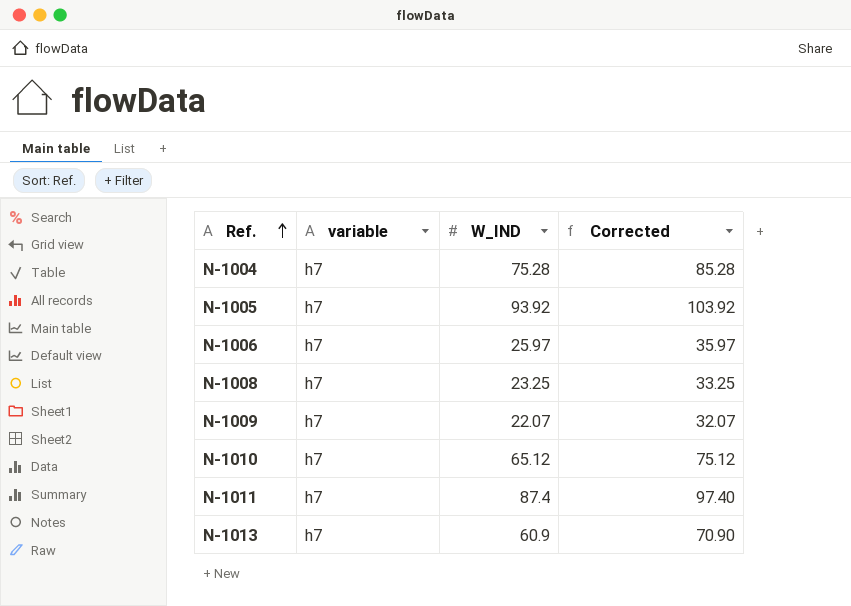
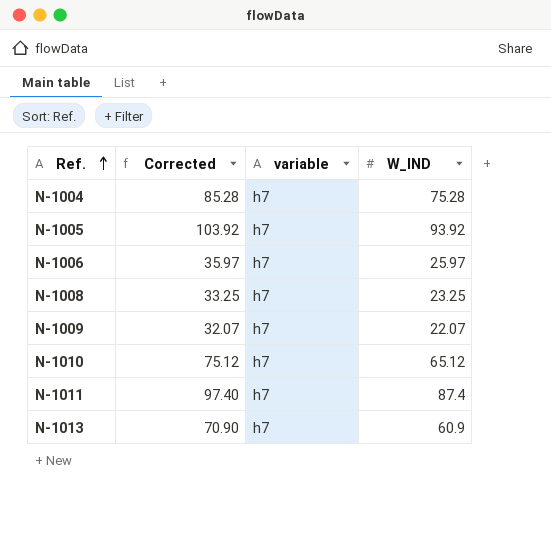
column Corrected | position: 4 -> 2

